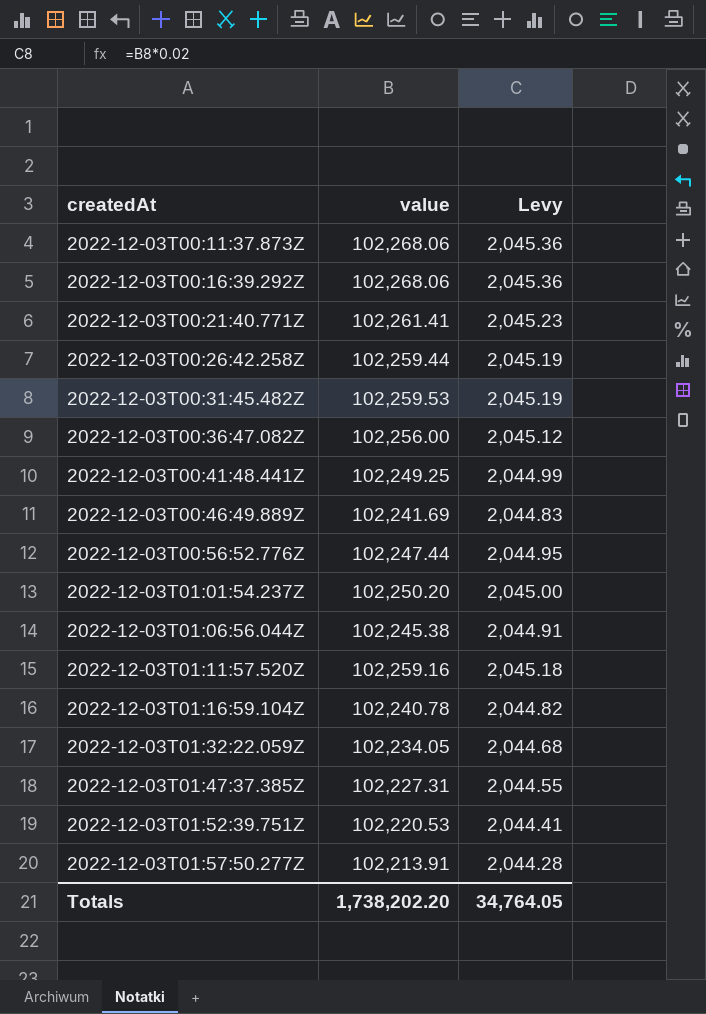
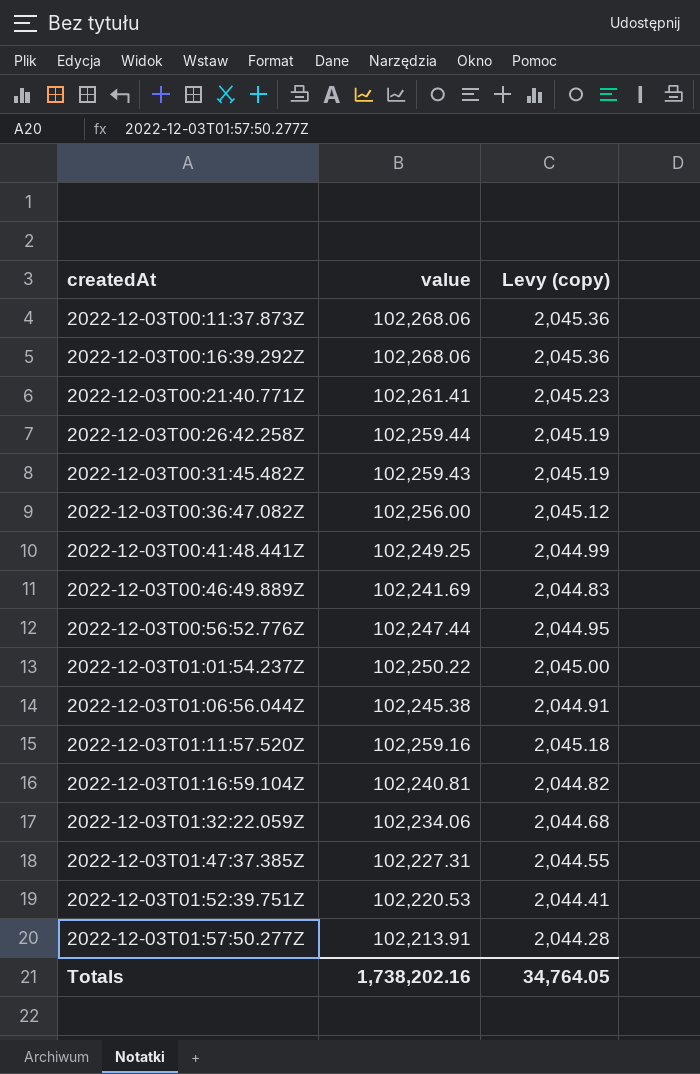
column name: Levy -> Levy (copy)
2022-12-03T00:31:45.482Z | value: 102,259.53 -> 102,259.43
2022-12-03T01:01:54.237Z | value: 102,250.20 -> 102,250.22
2022-12-03T01:16:59.104Z | value: 102,240.78 -> 102,240.81
2022-12-03T01:32:22.059Z | value: 102,234.05 -> 102,234.06
Totals | value: 1,738,202.20 -> 1,738,202.16

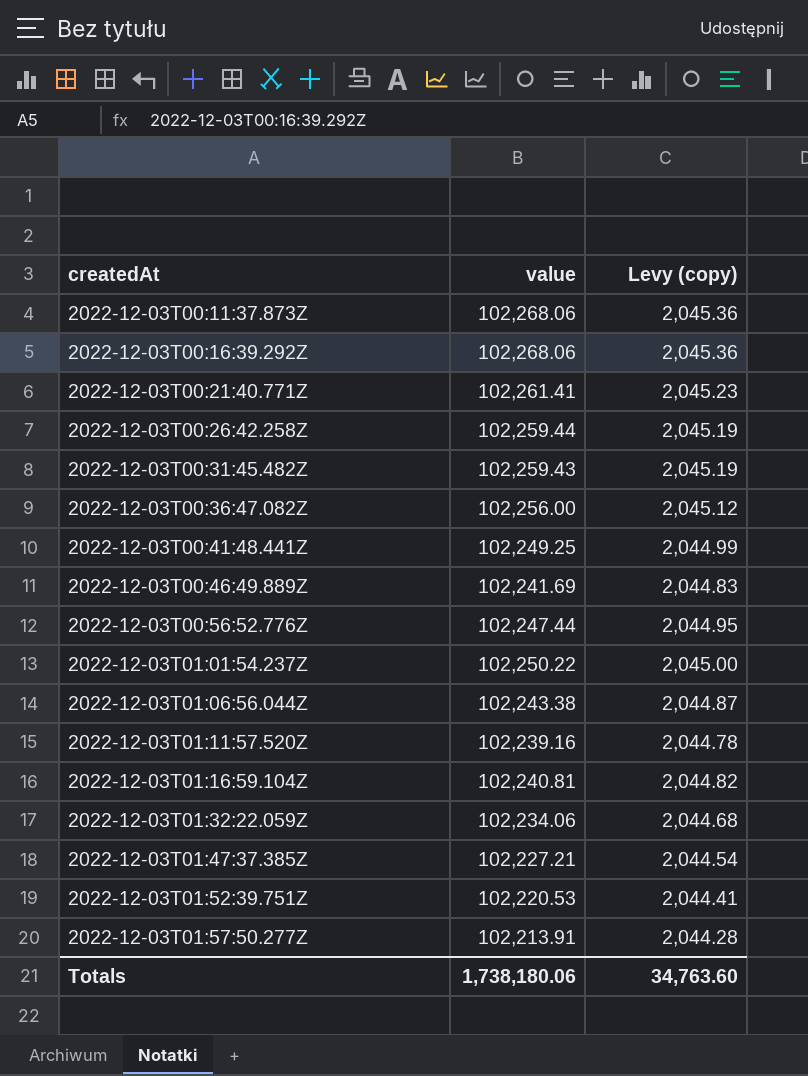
2022-12-03T01:06:56.044Z | value: 102,245.38 -> 102,243.38
2022-12-03T01:06:56.044Z | Levy (copy): 2,044.91 -> 2,044.87
2022-12-03T01:11:57.520Z | value: 102,259.16 -> 102,239.16
2022-12-03T01:11:57.520Z | Levy (copy): 2,045.18 -> 2,044.78
2022-12-03T01:47:37.385Z | value: 102,227.31 -> 102,227.21
2022-12-03T01:47:37.385Z | Levy (copy): 2,044.55 -> 2,044.54
Totals | value: 1,738,202.16 -> 1,738,180.06
Totals | Levy (copy): 34,764.05 -> 34,763.60

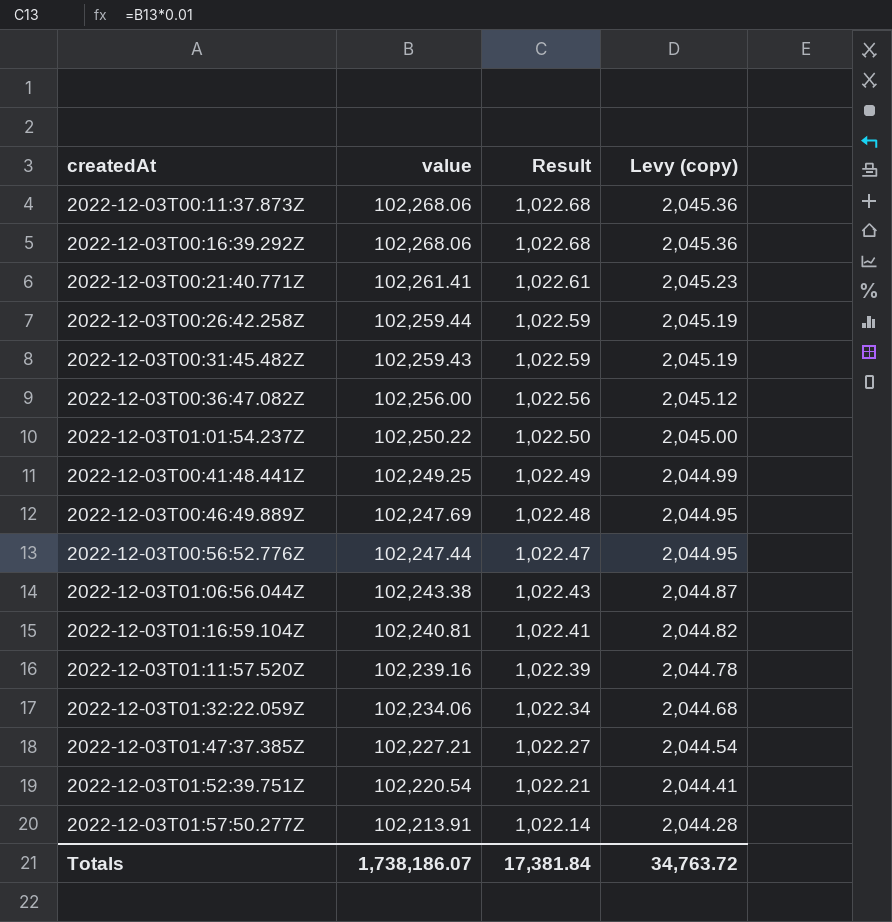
row order: createdAt ascending -> value descending
column Result | formula: none -> [value] * 0.01
2022-12-03T00:46:49.889Z | value: 102,241.69 -> 102,247.69
2022-12-03T00:46:49.889Z | Levy (copy): 2,044.83 -> 2,044.95
2022-12-03T01:52:39.751Z | value: 102,220.53 -> 102,220.54
Totals | value: 1,738,180.06 -> 1,738,186.07
Totals | Levy (copy): 34,763.60 -> 34,763.72

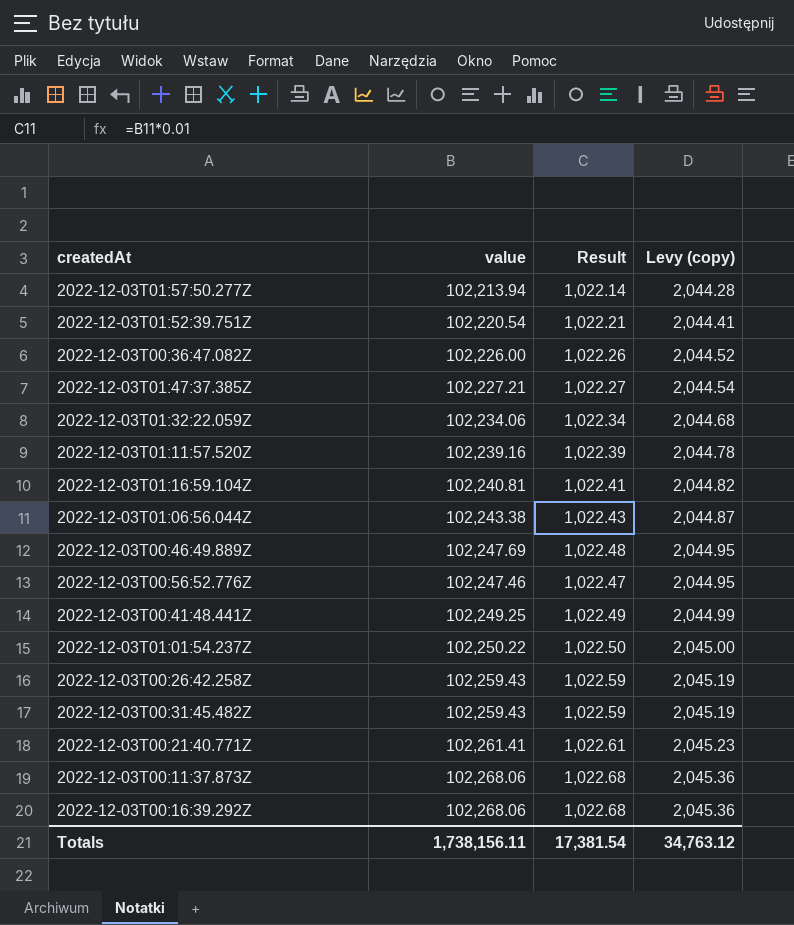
row order: value descending -> Levy (copy) ascending
2022-12-03T01:57:50.277Z | value: 102,213.91 -> 102,213.94
2022-12-03T00:36:47.082Z | value: 102,256.00 -> 102,226.00
2022-12-03T00:36:47.082Z | Result: 1,022.56 -> 1,022.26
2022-12-03T00:36:47.082Z | Levy (copy): 2,045.12 -> 2,044.52
2022-12-03T00:56:52.776Z | value: 102,247.44 -> 102,247.46
2022-12-03T00:26:42.258Z | value: 102,259.44 -> 102,259.43
Totals | value: 1,738,186.07 -> 1,738,156.11
Totals | Result: 17,381.84 -> 17,381.54
Totals | Levy (copy): 34,763.72 -> 34,763.12

